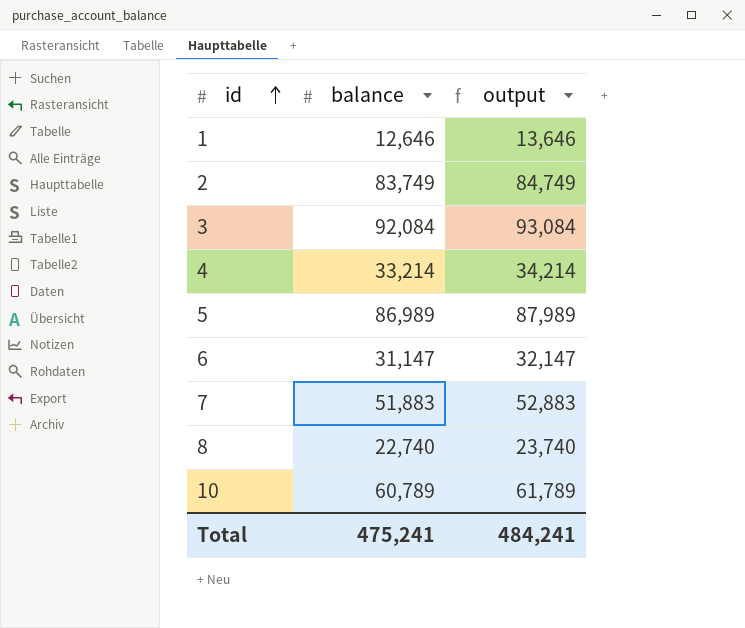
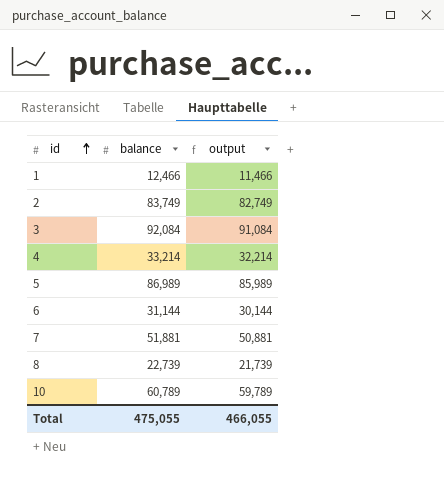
column output | formula: [balance] + 1000 -> [balance] - 1000
1 | balance: 12,646 -> 12,466
6 | balance: 31,147 -> 31,144
7 | balance: 51,883 -> 51,881
8 | balance: 22,740 -> 22,739
Total | balance: 475,241 -> 475,055
Total | output: 484,241 -> 466,055

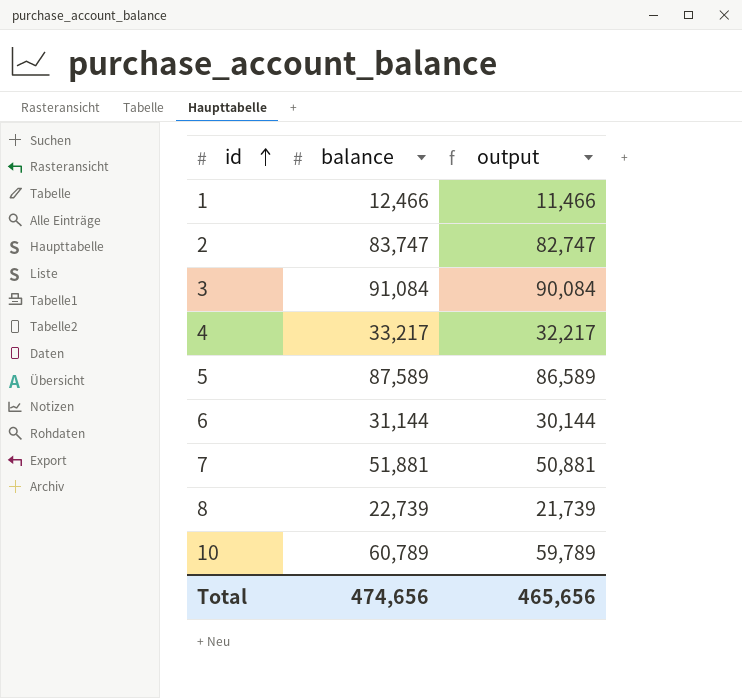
2 | balance: 83,749 -> 83,747
2 | output: 82,749 -> 82,747
3 | balance: 92,084 -> 91,084
3 | output: 91,084 -> 90,084
4 | balance: 33,214 -> 33,217
4 | output: 32,214 -> 32,217
5 | balance: 86,989 -> 87,589
5 | output: 85,989 -> 86,589
Total | balance: 475,055 -> 474,656
Total | output: 466,055 -> 465,656

